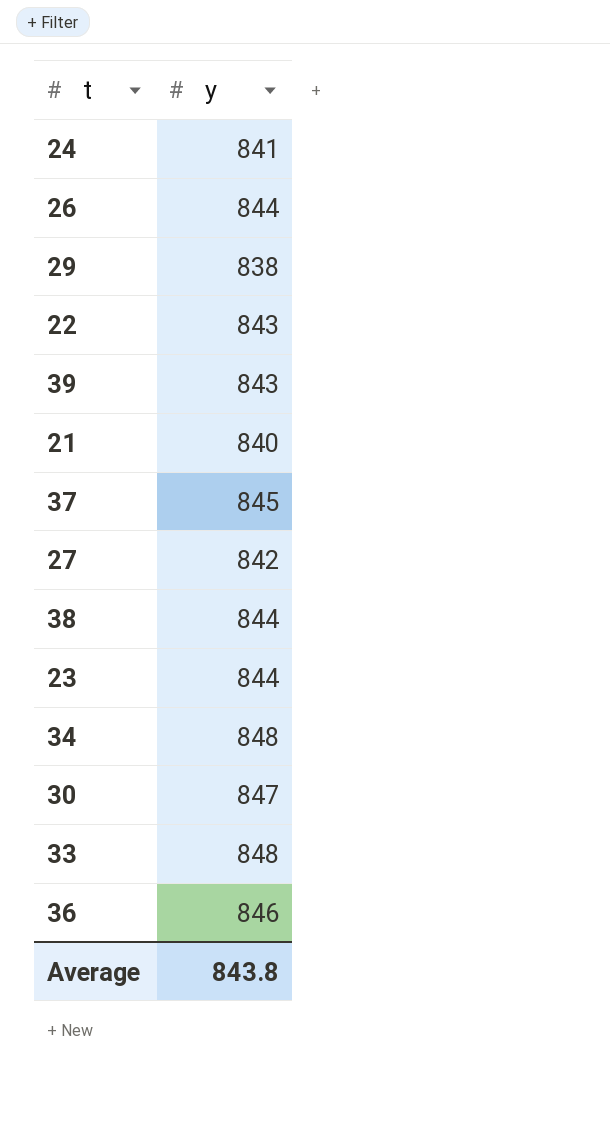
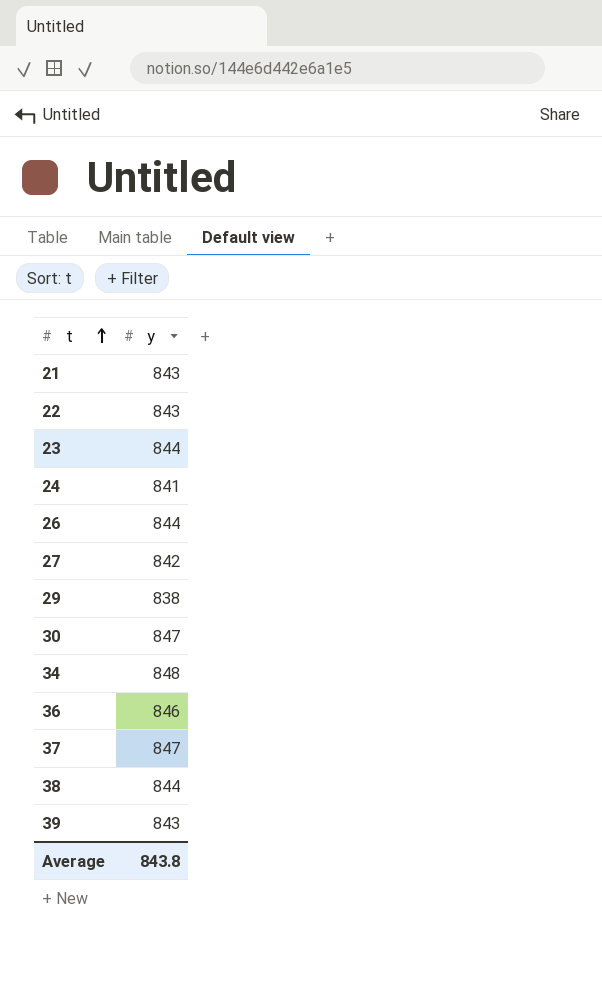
row order: none -> t ascending
row 33: 848 -> none
21 | y: 840 -> 843
37 | y: 845 -> 847

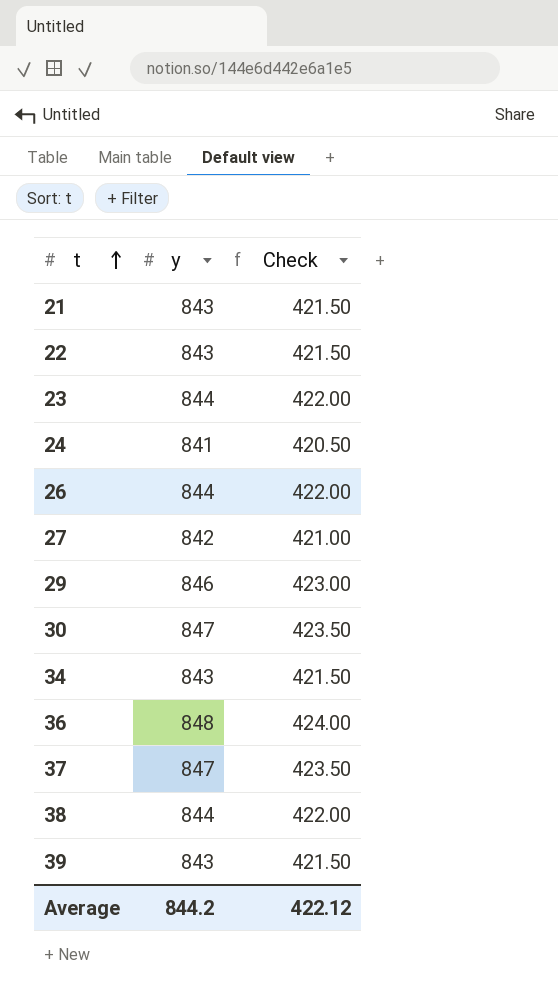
column Check | formula: none -> [y] * 0.5
29 | y: 838 -> 846
34 | y: 848 -> 843
36 | y: 846 -> 848
Average | y: 843.8 -> 844.2

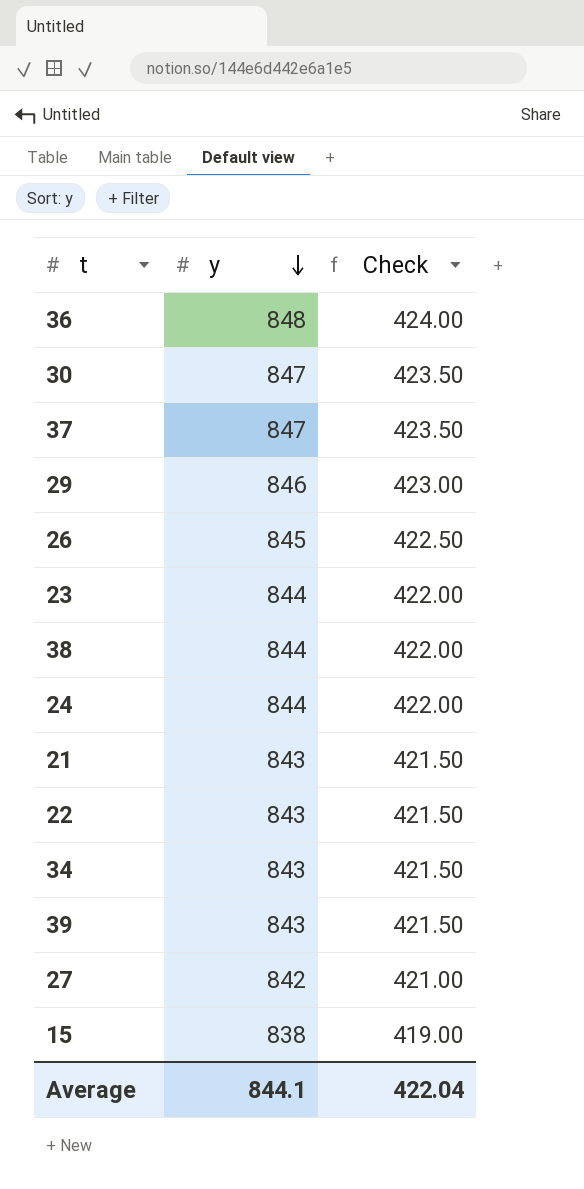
row order: t ascending -> y descending
26 | y: 844 -> 845
26 | Check: 422.00 -> 422.50
24 | y: 841 -> 844
24 | Check: 420.50 -> 422.00
row 15: none -> 838 | 419.00
Average | y: 844.2 -> 844.1
Average | Check: 422.12 -> 422.04

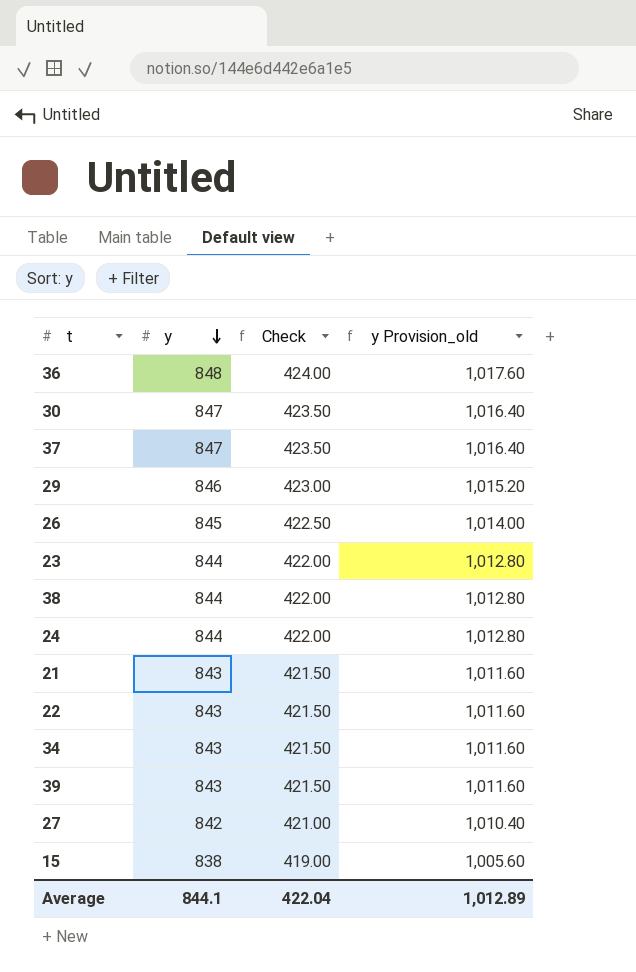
column y Provision_old | formula: none -> [y] * 1.2

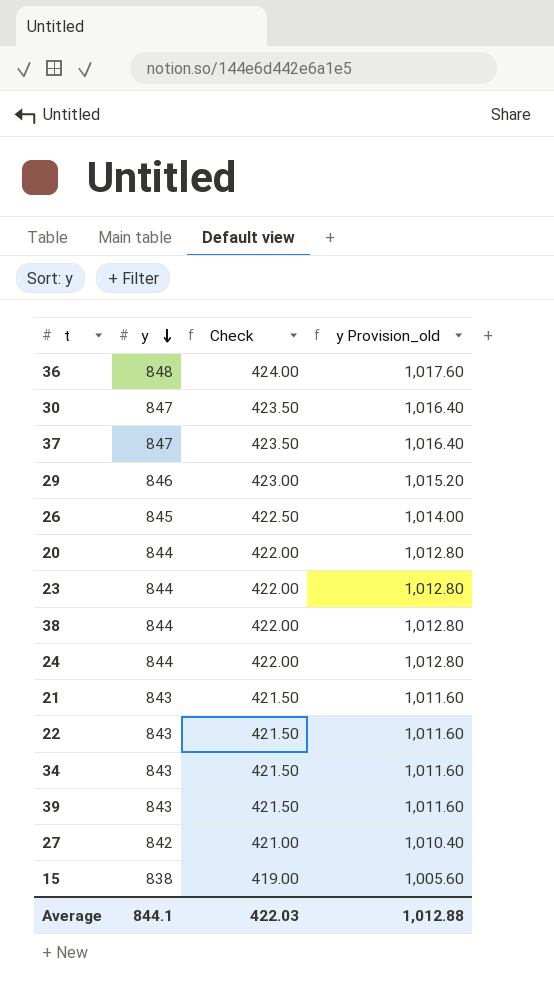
row 20: none -> 844 | 422.00 | 1,012.80
Average | Check: 422.04 -> 422.03
Average | y Provision_old: 1,012.89 -> 1,012.88

